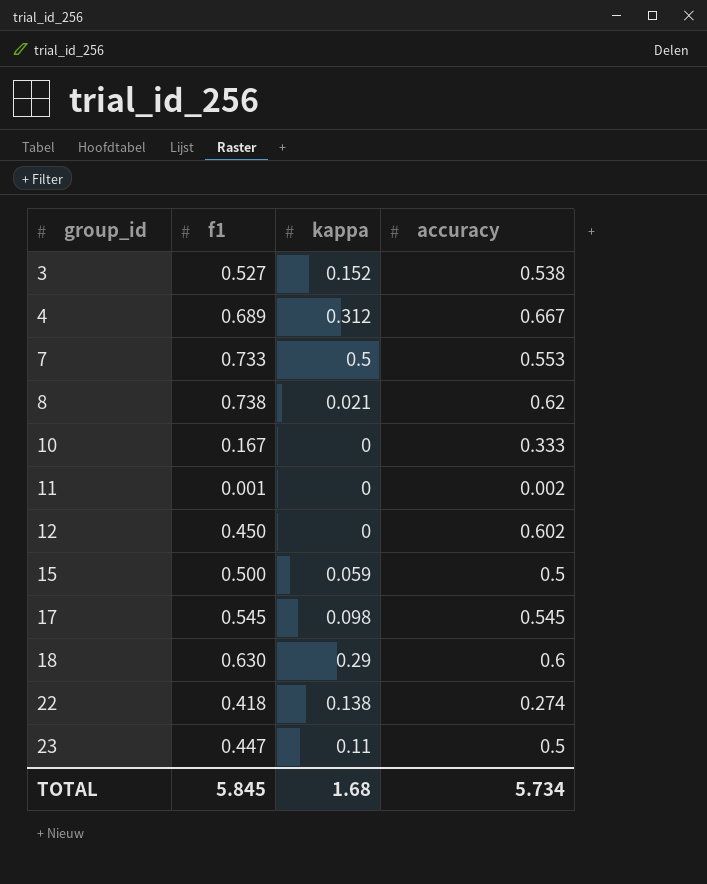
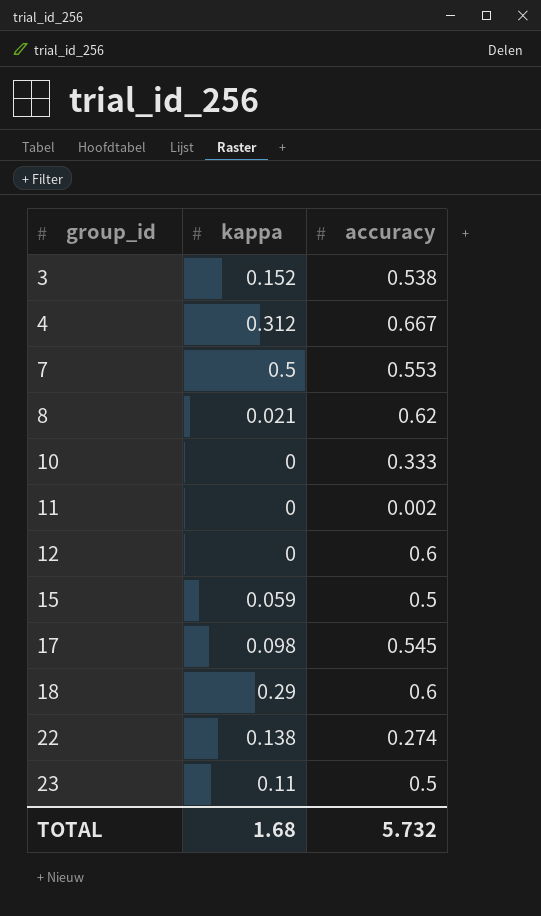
column f1 | position: 2 -> none
12 | accuracy: 0.602 -> 0.6
TOTAL | accuracy: 5.734 -> 5.732

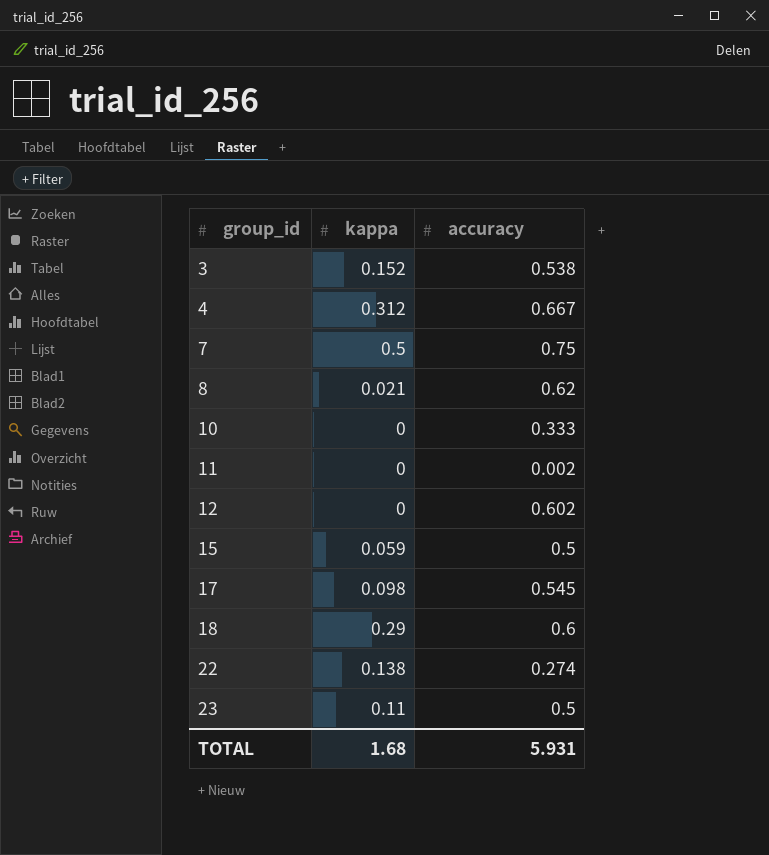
7 | accuracy: 0.553 -> 0.75
12 | accuracy: 0.6 -> 0.602
TOTAL | accuracy: 5.732 -> 5.931

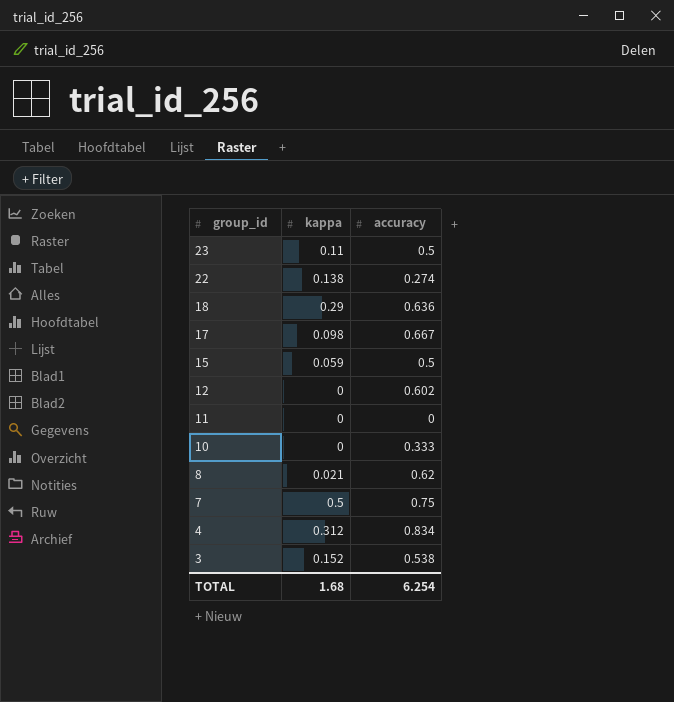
row order: group_id ascending -> group_id descending
18 | accuracy: 0.6 -> 0.636
17 | accuracy: 0.545 -> 0.667
11 | accuracy: 0.002 -> 0
4 | accuracy: 0.667 -> 0.834
TOTAL | accuracy: 5.931 -> 6.254

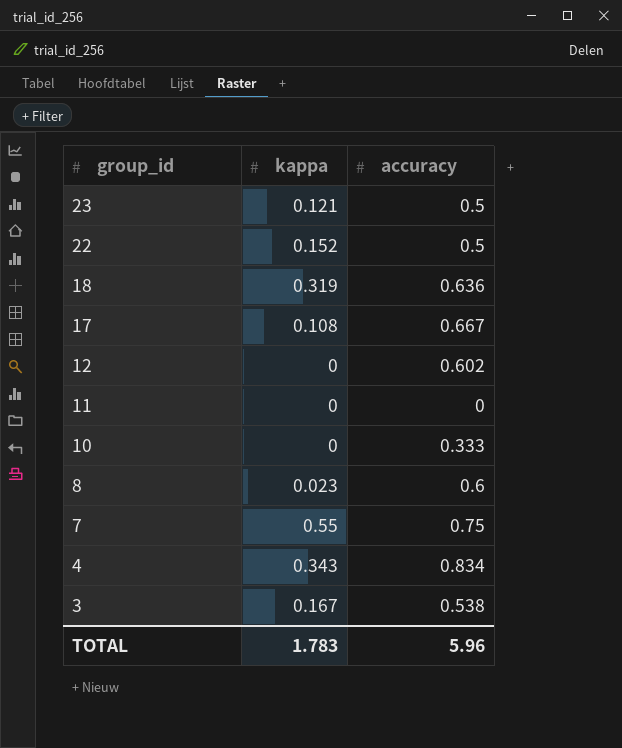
row 15: 0.059 | 0.5 -> none
23 | kappa: 0.11 -> 0.121
22 | kappa: 0.138 -> 0.152
22 | accuracy: 0.274 -> 0.5
18 | kappa: 0.29 -> 0.319
17 | kappa: 0.098 -> 0.108
8 | kappa: 0.021 -> 0.023
8 | accuracy: 0.62 -> 0.6
7 | kappa: 0.5 -> 0.55
4 | kappa: 0.312 -> 0.343
3 | kappa: 0.152 -> 0.167
TOTAL | kappa: 1.68 -> 1.783
TOTAL | accuracy: 6.254 -> 5.96

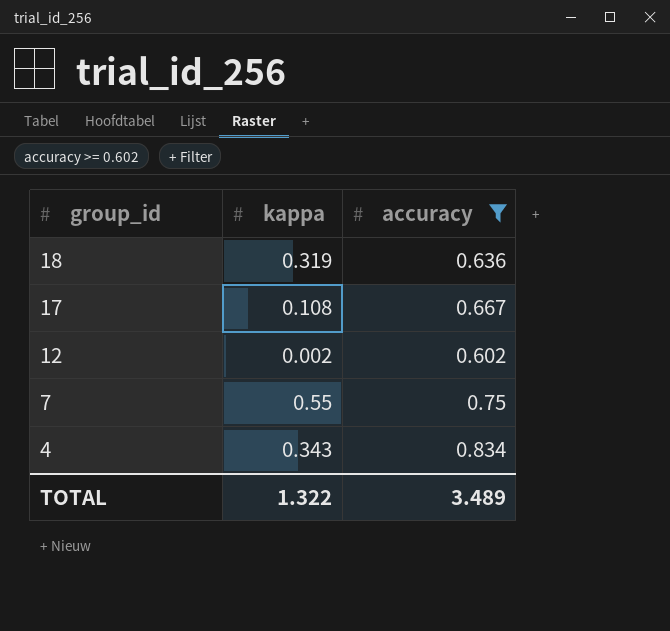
filter: none -> accuracy >= 0.602
12 | kappa: 0 -> 0.002
TOTAL | kappa: 1.783 -> 1.322
TOTAL | accuracy: 5.96 -> 3.489

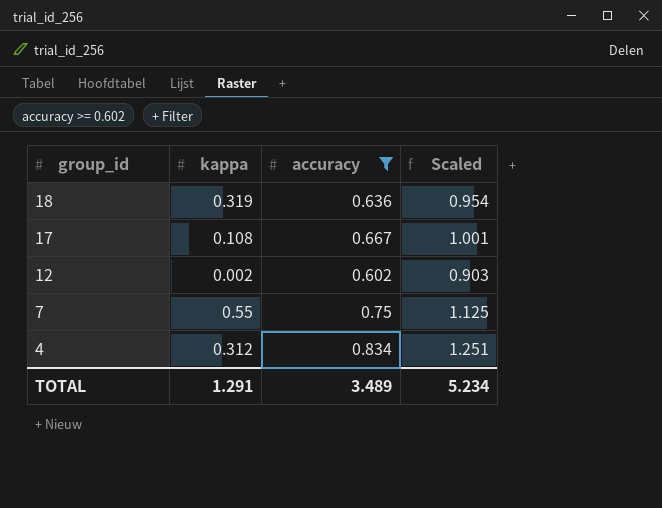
column Scaled | formula: none -> [accuracy] * 1.5
4 | kappa: 0.343 -> 0.312
TOTAL | kappa: 1.322 -> 1.291

